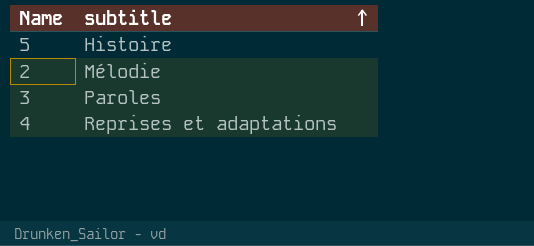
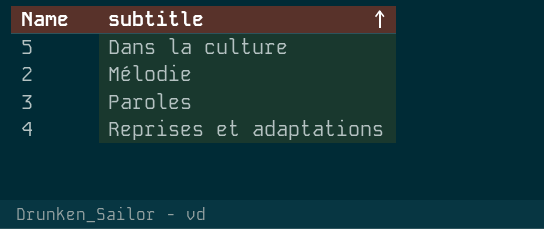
5 | subtitle: Histoire -> Dans la culture

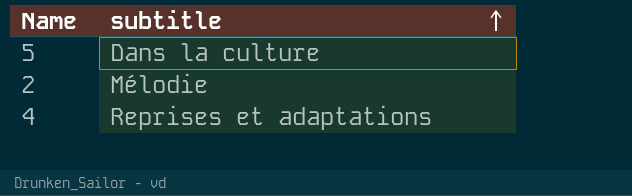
row 3: Paroles -> none

